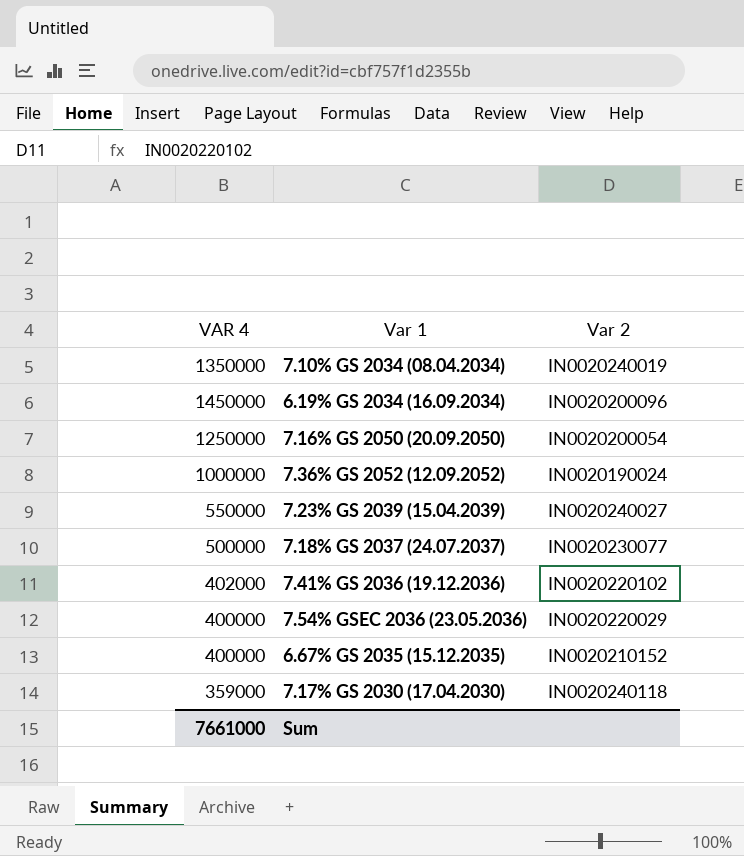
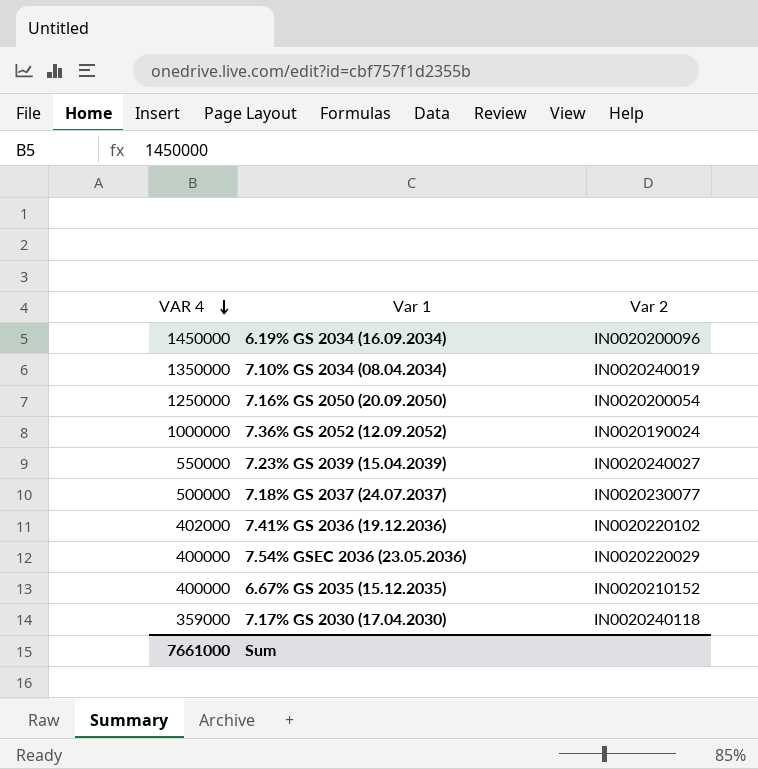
row order: none -> VAR 4 descending

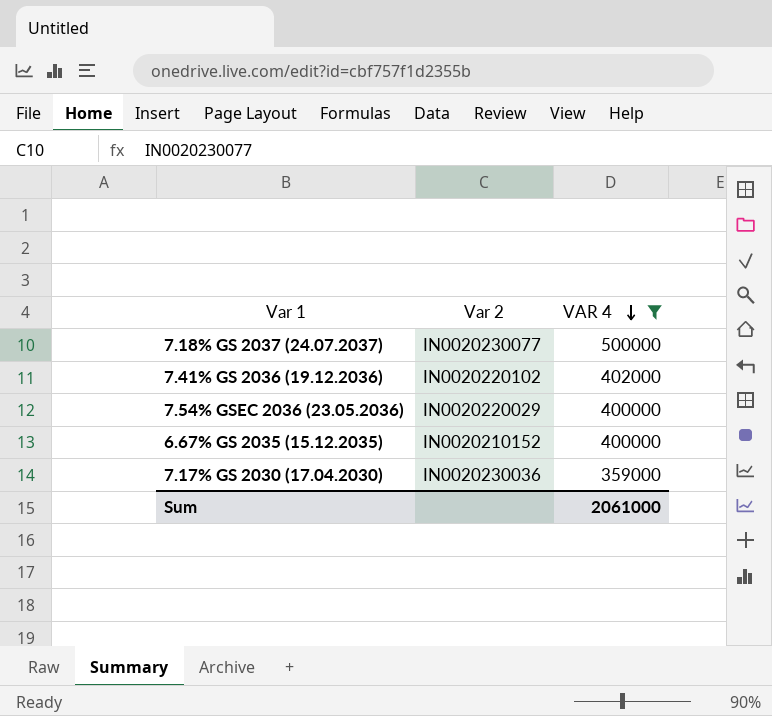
filter: none -> VAR 4 <= 500000
column VAR 4 | position: 1 -> 3
7.17% GS 2030 (17.04.2030) | Var 2: IN0020240118 -> IN0020230036
Sum | VAR 4: 7661000 -> 2061000

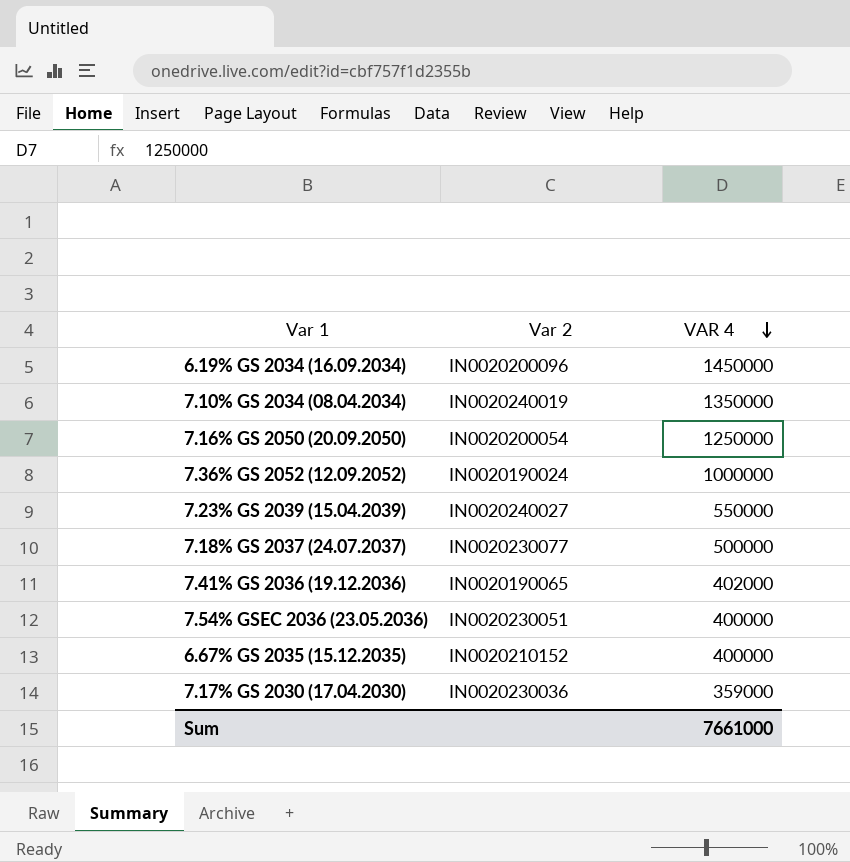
filter: VAR 4 <= 500000 -> none
7.41% GS 2036 (19.12.2036) | Var 2: IN0020220102 -> IN0020190065
7.54% GSEC 2036 (23.05.2036) | Var 2: IN0020220029 -> IN0020230051
Sum | VAR 4: 2061000 -> 7661000

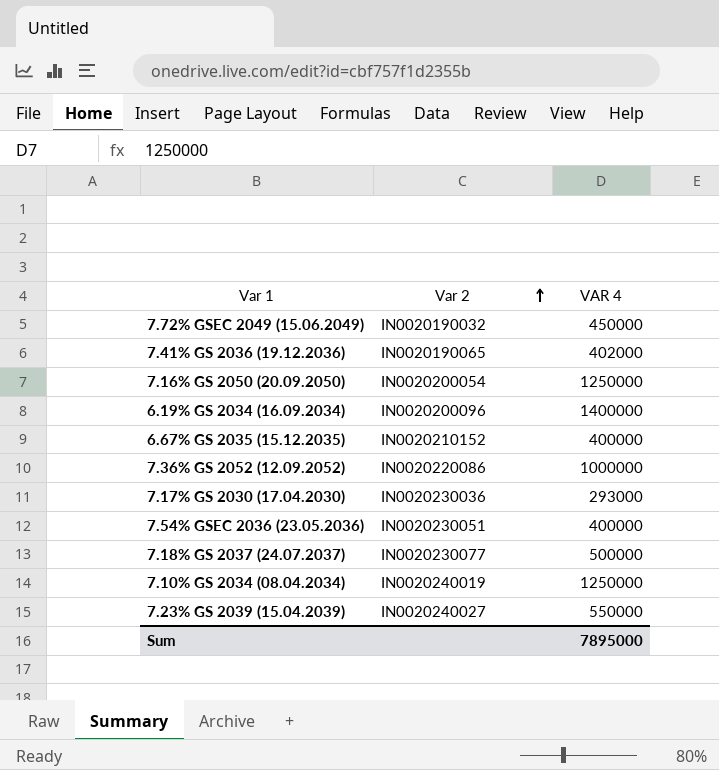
row order: VAR 4 descending -> Var 2 ascending
row 7.72% GSEC 2049 (15.06.2049): none -> IN0020190032 | 450000
6.19% GS 2034 (16.09.2034) | VAR 4: 1450000 -> 1400000
7.36% GS 2052 (12.09.2052) | Var 2: IN0020190024 -> IN0020220086
7.17% GS 2030 (17.04.2030) | VAR 4: 359000 -> 293000
7.10% GS 2034 (08.04.2034) | VAR 4: 1350000 -> 1250000
Sum | VAR 4: 7661000 -> 7895000

